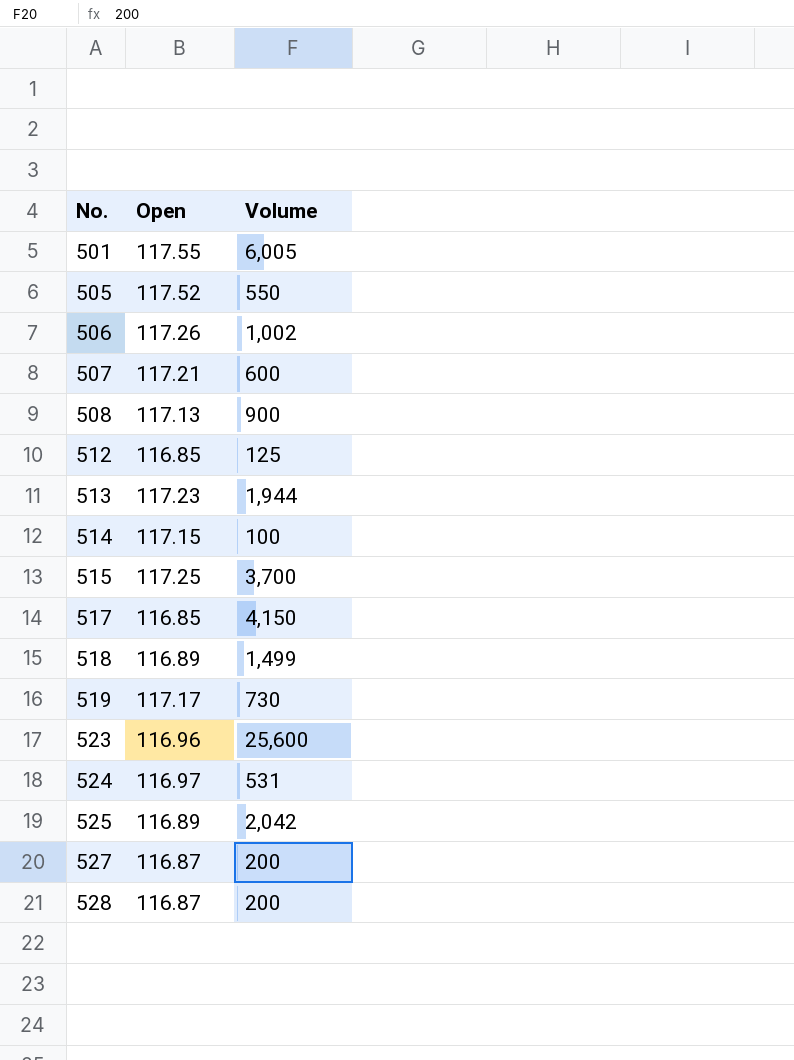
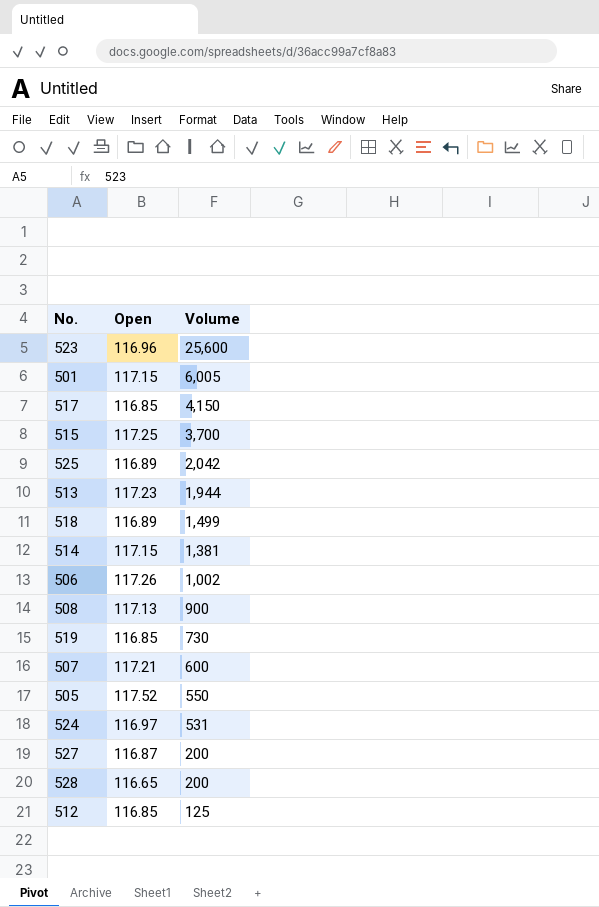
row order: No. ascending -> Volume descending
501 | Open: 117.55 -> 117.15
514 | Volume: 100 -> 1,381
519 | Open: 117.17 -> 116.85
528 | Open: 116.87 -> 116.65

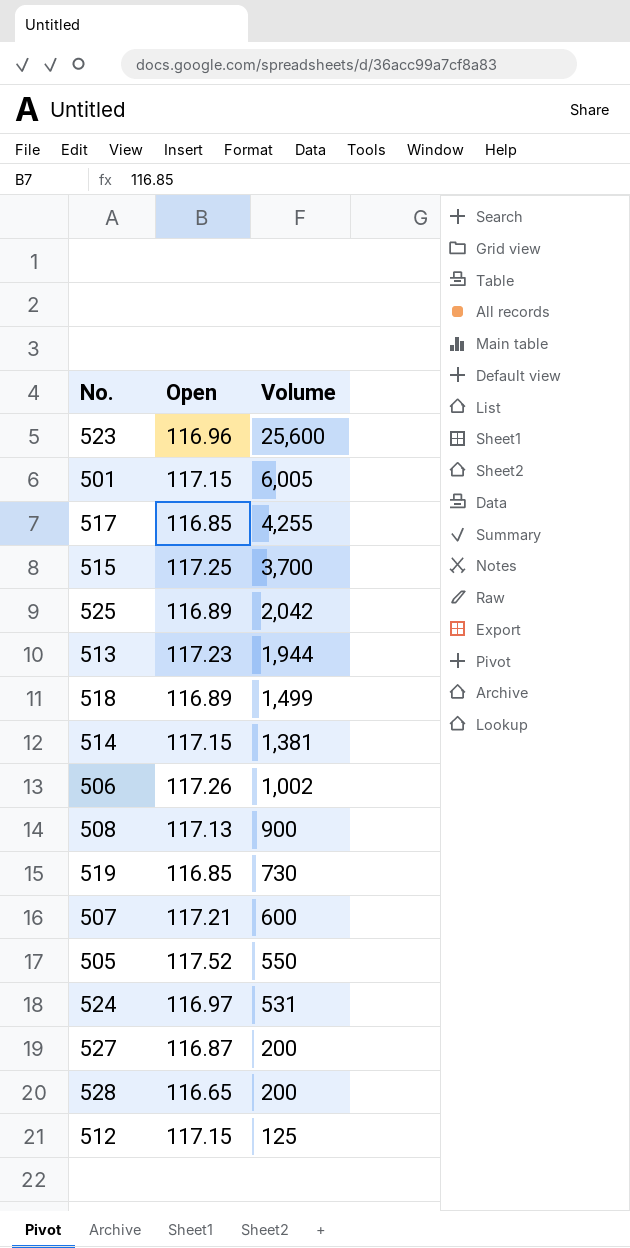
517 | Volume: 4,150 -> 4,255
512 | Open: 116.85 -> 117.15

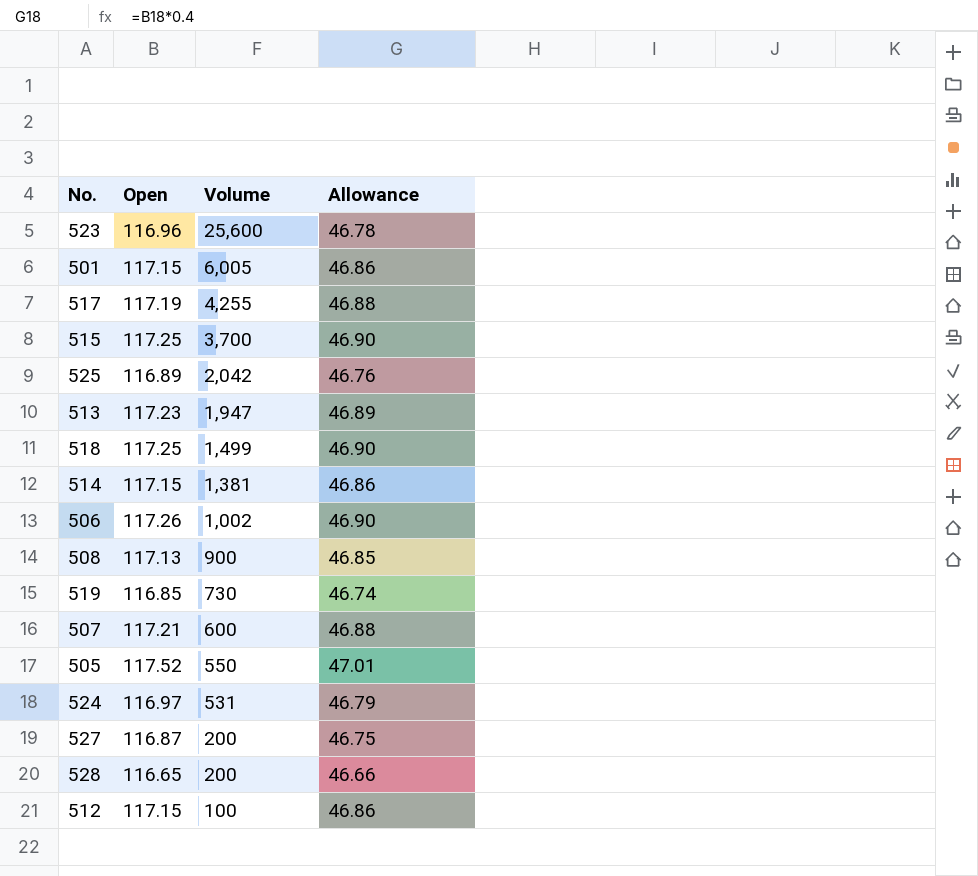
column Allowance | formula: none -> [Open] * 0.4
517 | Open: 116.85 -> 117.19
513 | Volume: 1,944 -> 1,947
518 | Open: 116.89 -> 117.25
512 | Volume: 125 -> 100

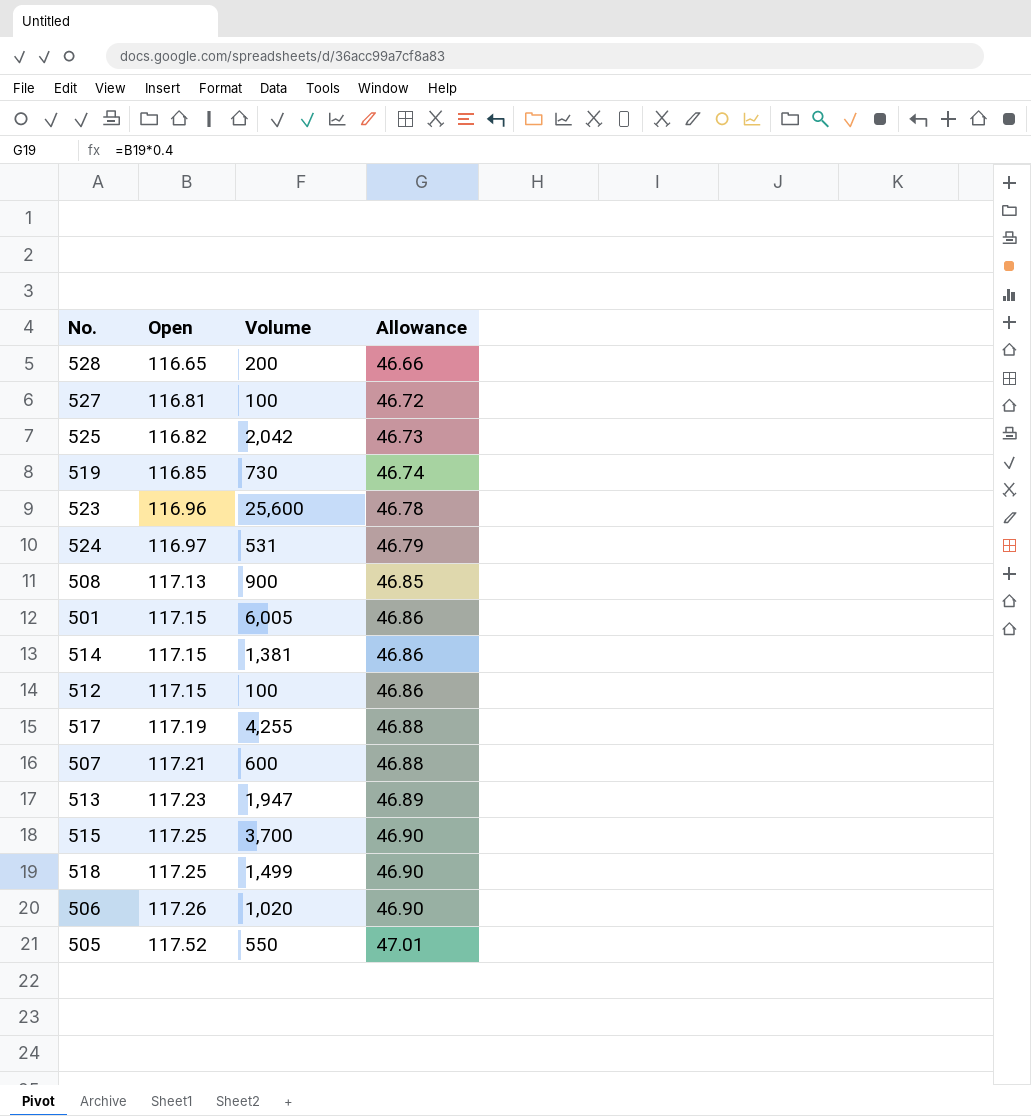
row order: Volume descending -> Open ascending
527 | Open: 116.87 -> 116.81
527 | Volume: 200 -> 100
527 | Allowance: 46.75 -> 46.72
525 | Open: 116.89 -> 116.82
525 | Allowance: 46.76 -> 46.73
506 | Volume: 1,002 -> 1,020

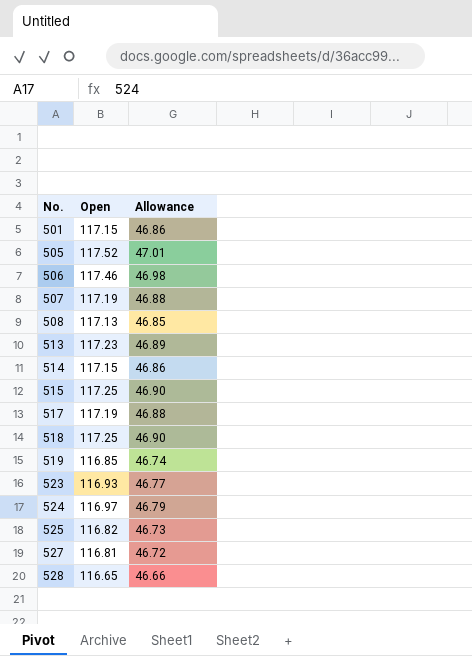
row order: Open ascending -> No. ascending
column Volume | position: 3 -> none
row 512: 117.15 | 100 | 46.86 -> none
506 | Open: 117.26 -> 117.46
506 | Allowance: 46.90 -> 46.98
507 | Open: 117.21 -> 117.19
523 | Open: 116.96 -> 116.93
523 | Allowance: 46.78 -> 46.77

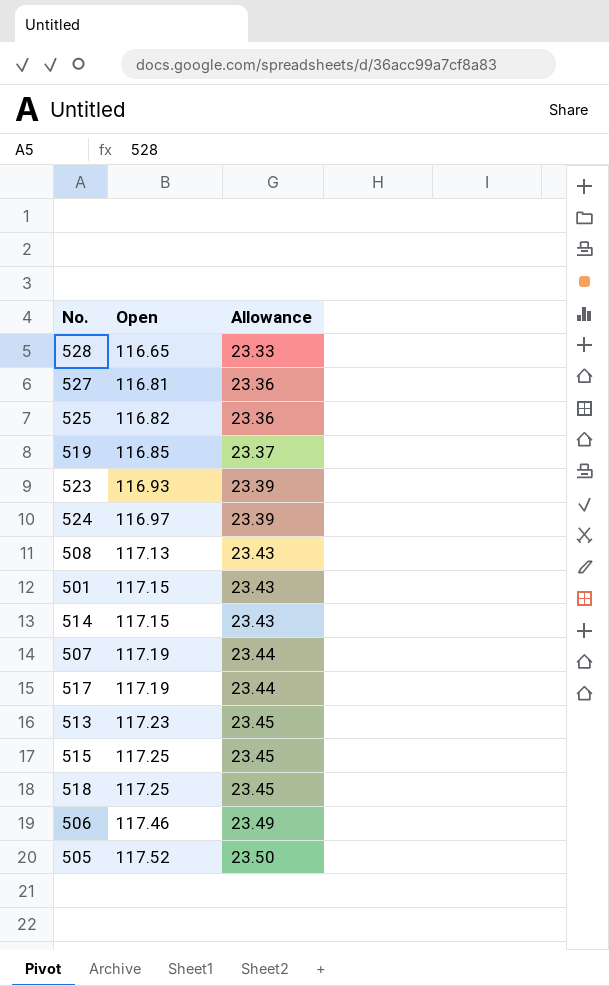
row order: No. ascending -> Open ascending
column Allowance | formula: [Open] * 0.4 -> [Open] * 0.2

